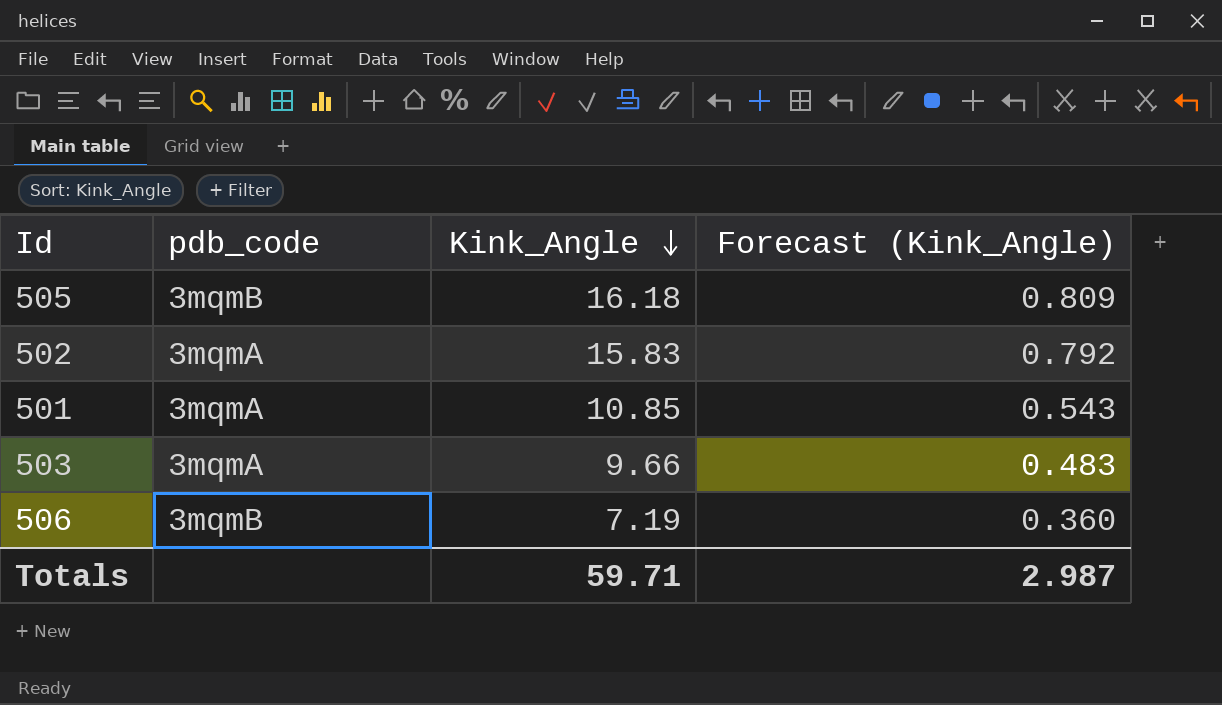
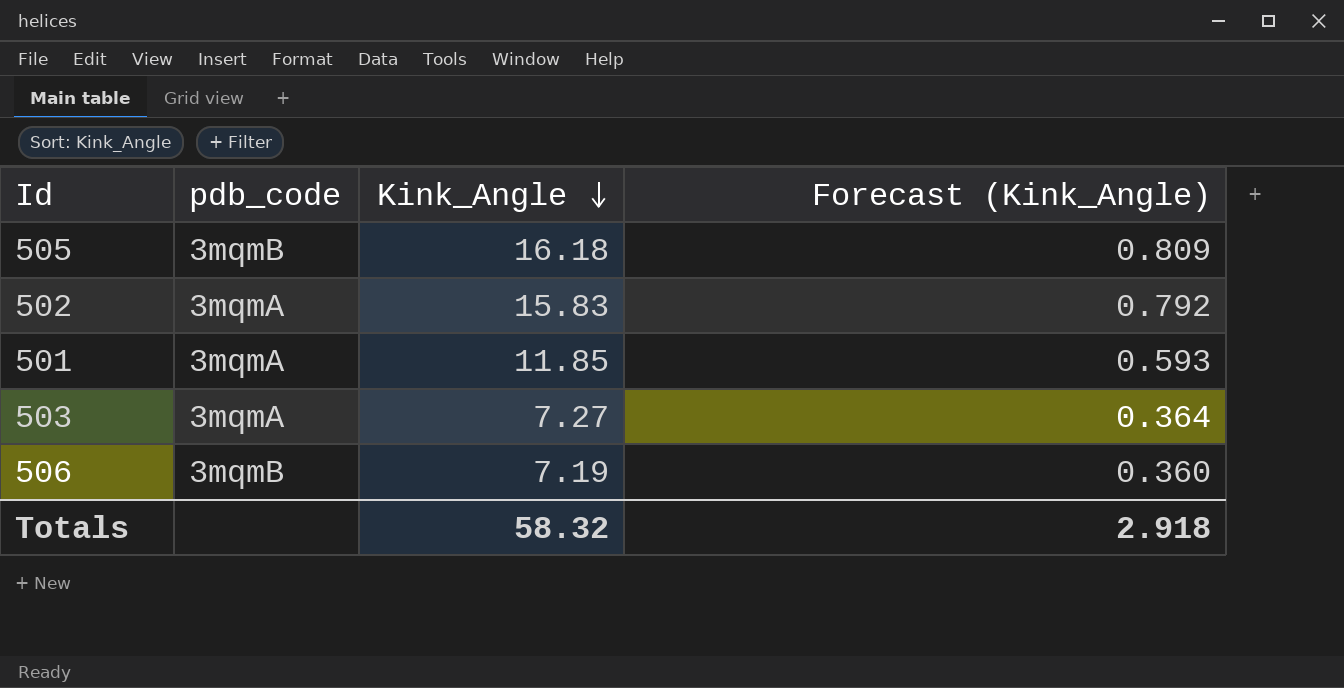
501 | Kink_Angle: 10.85 -> 11.85
501 | Forecast (Kink_Angle): 0.543 -> 0.593
503 | Kink_Angle: 9.66 -> 7.27
503 | Forecast (Kink_Angle): 0.483 -> 0.364
Totals | Kink_Angle: 59.71 -> 58.32
Totals | Forecast (Kink_Angle): 2.987 -> 2.918

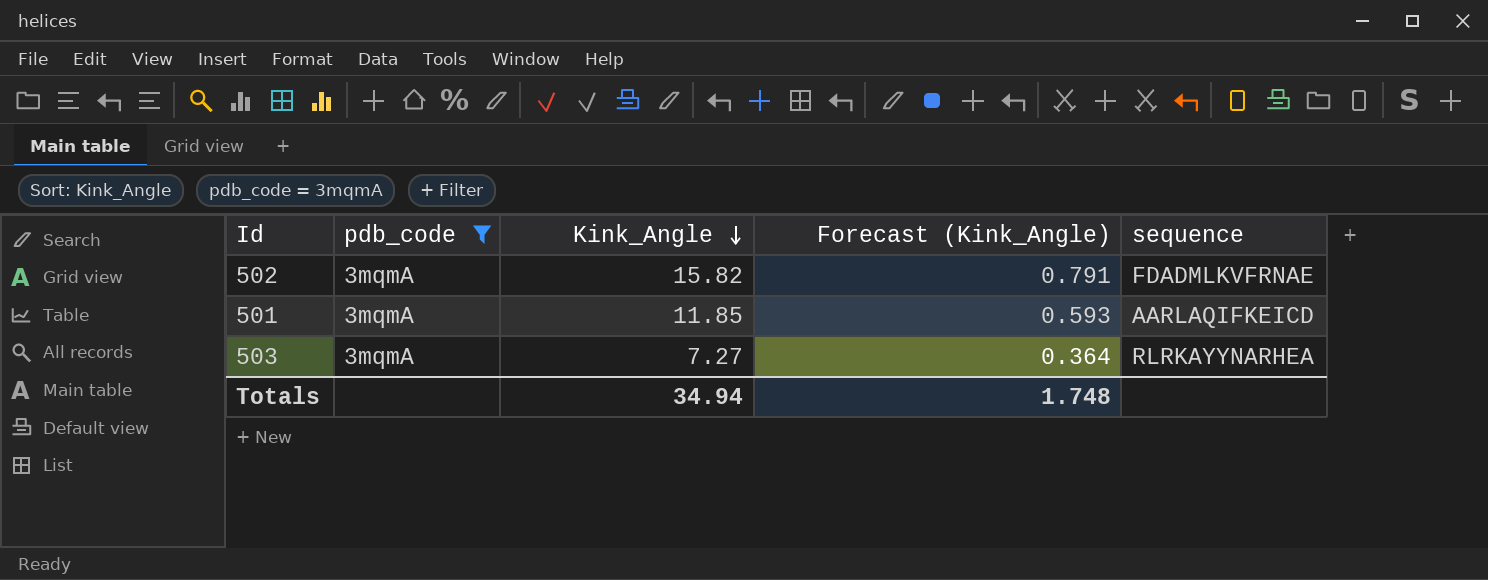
filter: none -> pdb_code = 3mqmA
column sequence | position: none -> 5
502 | Kink_Angle: 15.83 -> 15.82
502 | Forecast (Kink_Angle): 0.792 -> 0.791
Totals | Kink_Angle: 58.32 -> 34.94
Totals | Forecast (Kink_Angle): 2.918 -> 1.748

